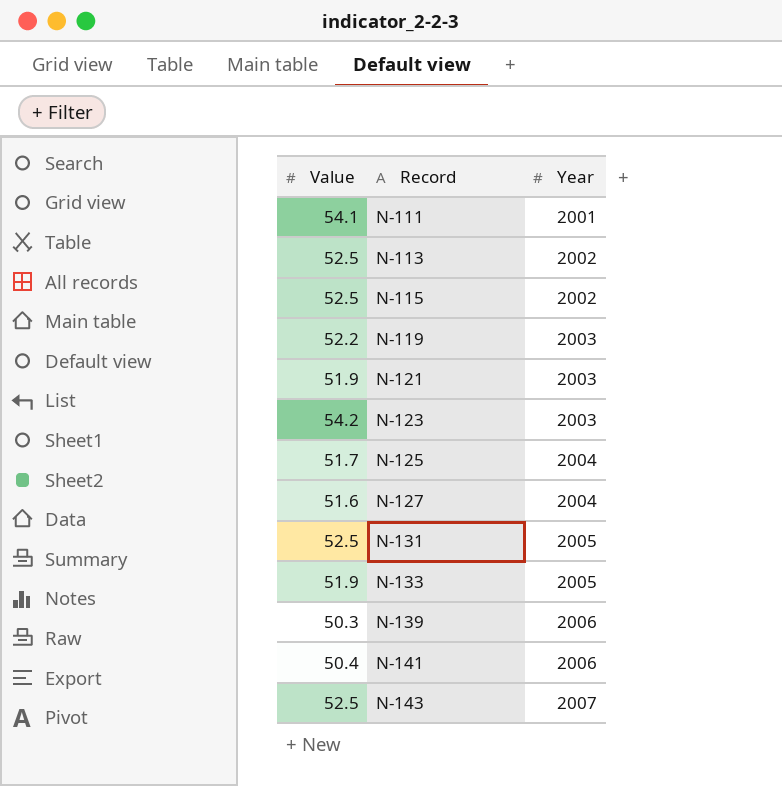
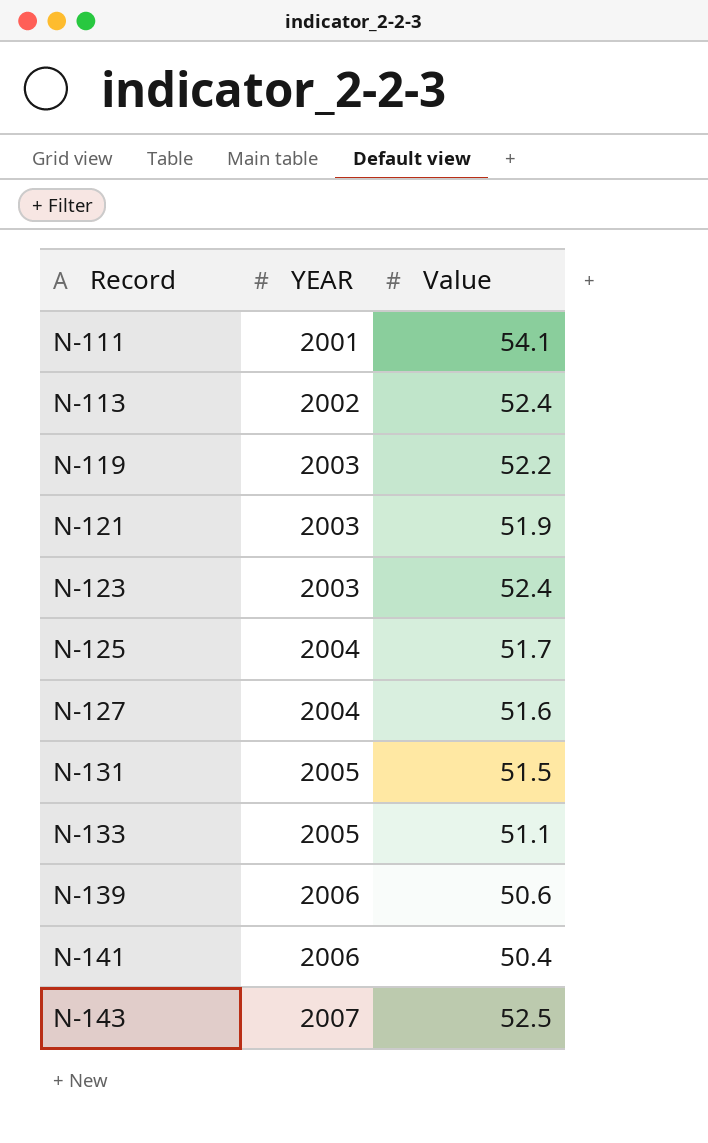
column name: Year -> YEAR
column Value | position: 1 -> 3
row N-115: 52.5 | 2002 -> none
N-113 | Value: 52.5 -> 52.4
N-123 | Value: 54.2 -> 52.4
N-131 | Value: 52.5 -> 51.5
N-133 | Value: 51.9 -> 51.1
N-139 | Value: 50.3 -> 50.6

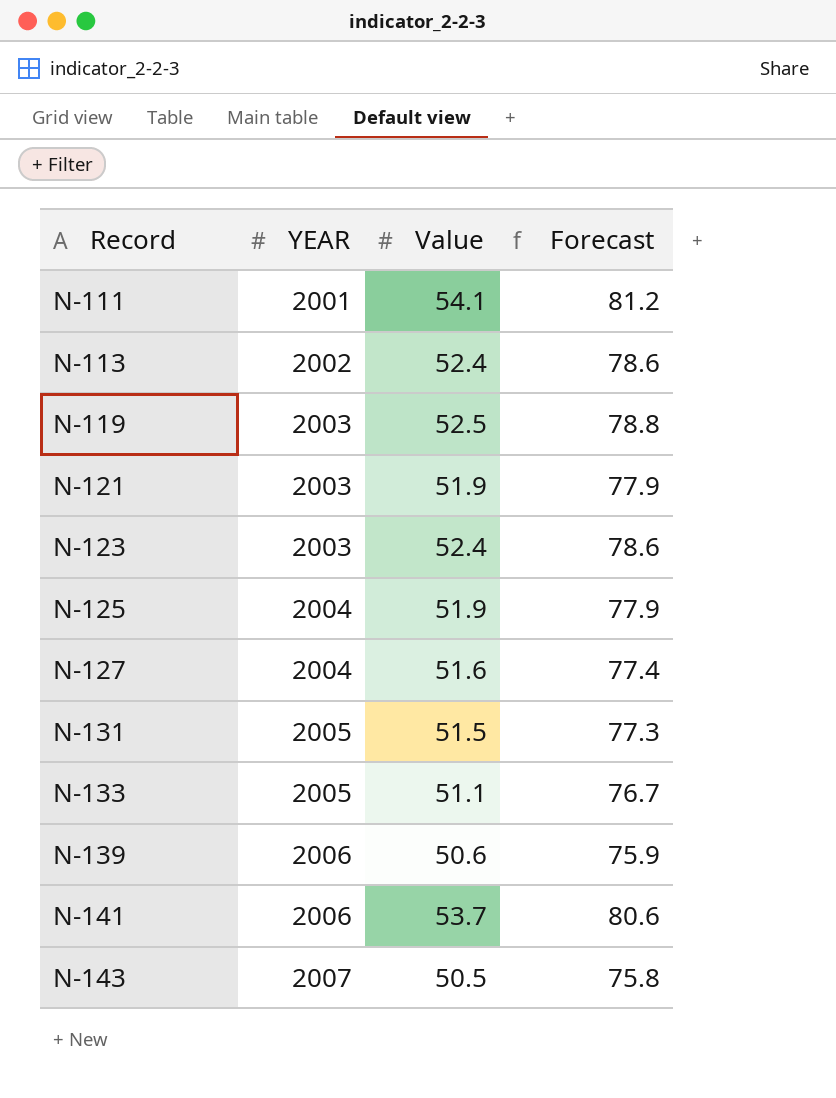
column Forecast | formula: none -> [Value] * 1.5
N-119 | Value: 52.2 -> 52.5
N-125 | Value: 51.7 -> 51.9
N-141 | Value: 50.4 -> 53.7
N-143 | Value: 52.5 -> 50.5

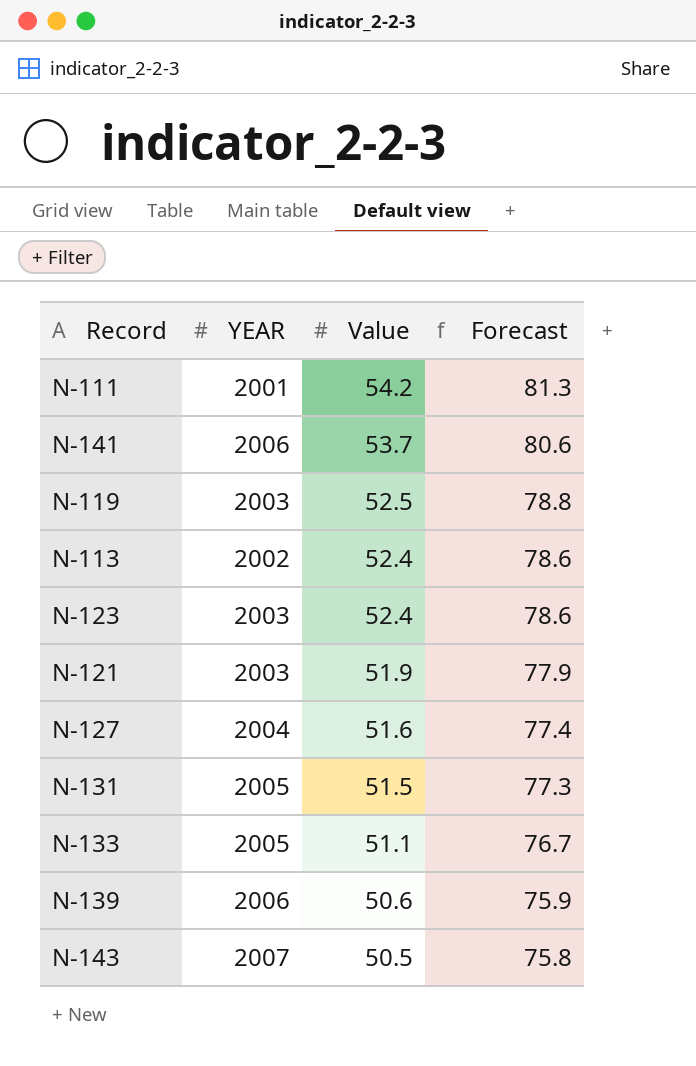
row order: Record ascending -> Value descending
row N-125: 2004 | 51.9 | 77.9 -> none
N-111 | Value: 54.1 -> 54.2
N-111 | Forecast: 81.2 -> 81.3

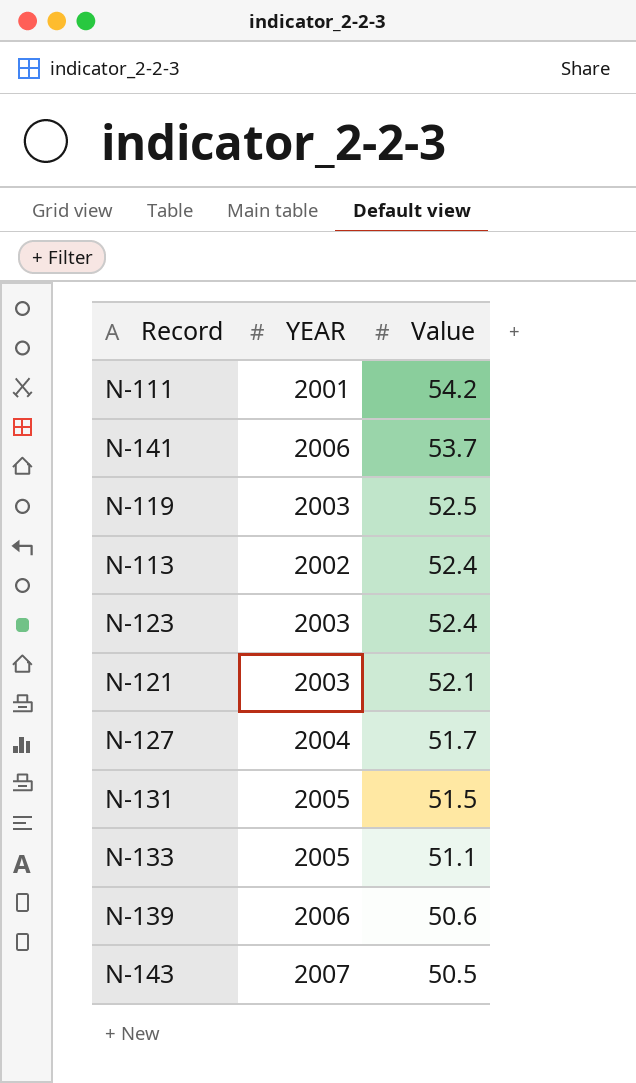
column Forecast | formula: [Value] * 1.5 -> none
N-121 | Value: 51.9 -> 52.1
N-127 | Value: 51.6 -> 51.7

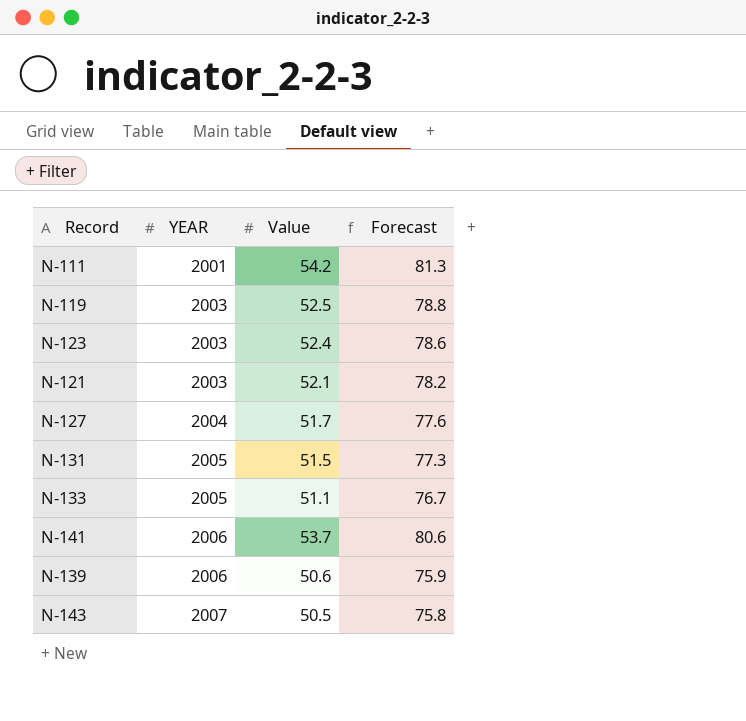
row order: Value descending -> YEAR ascending
column Forecast | formula: none -> [Value] * 1.5
row N-113: 2002 | 52.4 -> none

